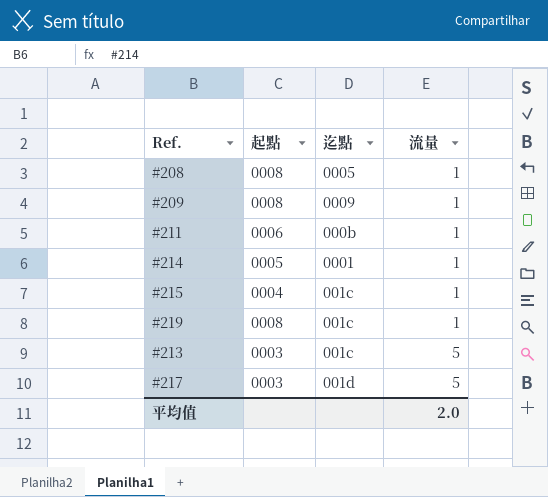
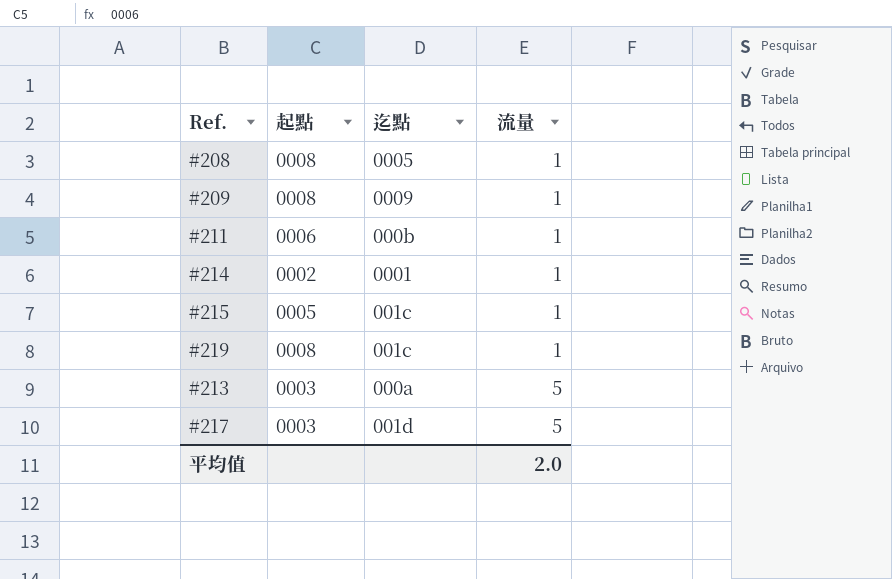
#214 | 起點: 0005 -> 0002
#215 | 起點: 0004 -> 0005
#213 | 迄點: 001c -> 000a

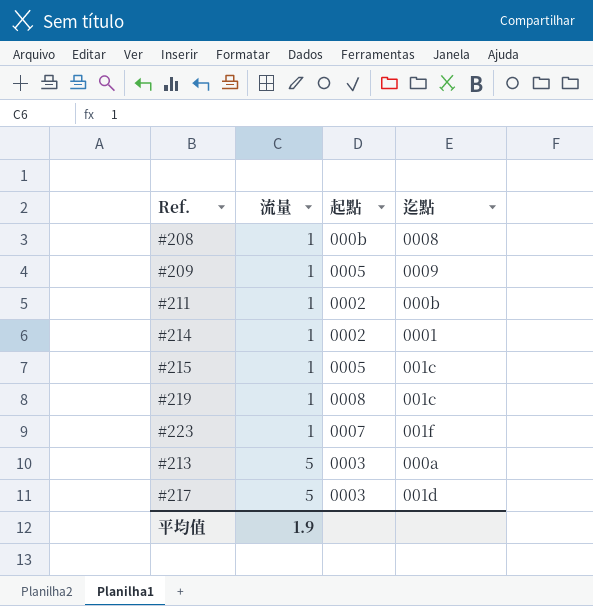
column 流量 | position: 4 -> 2
#208 | 起點: 0008 -> 000b
#208 | 迄點: 0005 -> 0008
#209 | 起點: 0008 -> 0005
#211 | 起點: 0006 -> 0002
row #223: none -> 1 | 0007 | 001f
平均值 | 流量: 2.0 -> 1.9

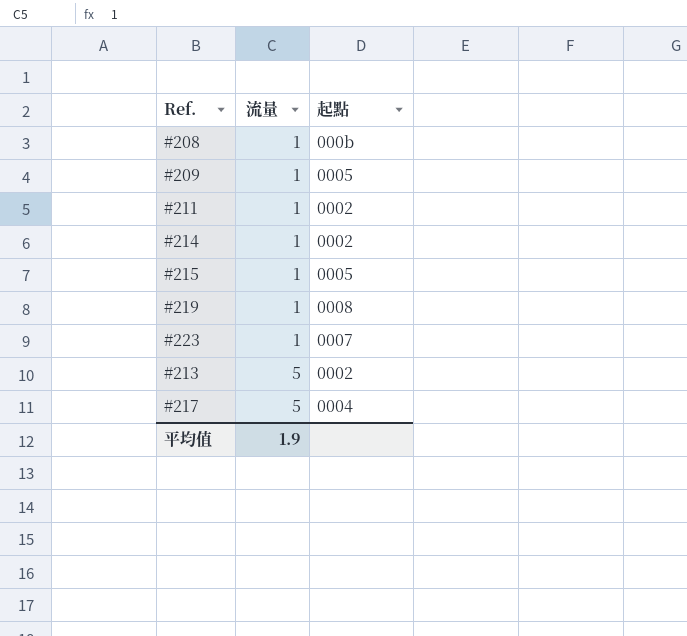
column 迄點 | position: 4 -> none
#213 | 起點: 0003 -> 0002
#217 | 起點: 0003 -> 0004

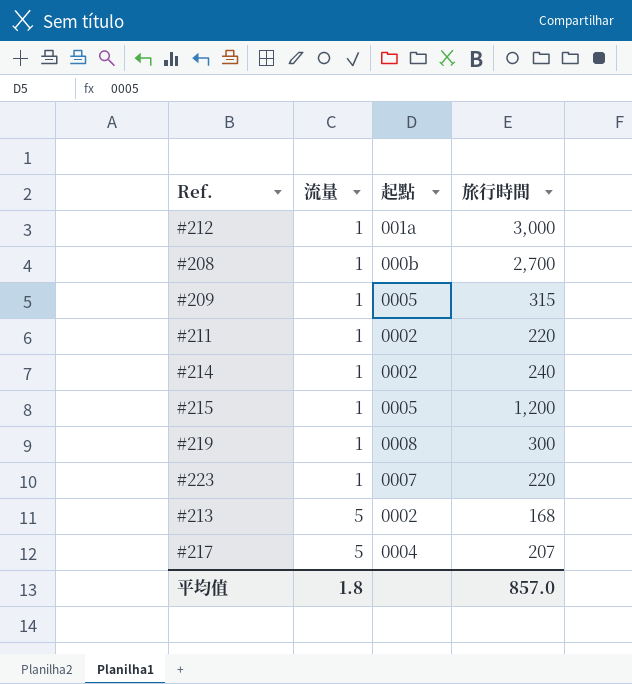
column 旅行時間 | position: none -> 4
row #212: none -> 1 | 001a | 3,000
平均值 | 流量: 1.9 -> 1.8

